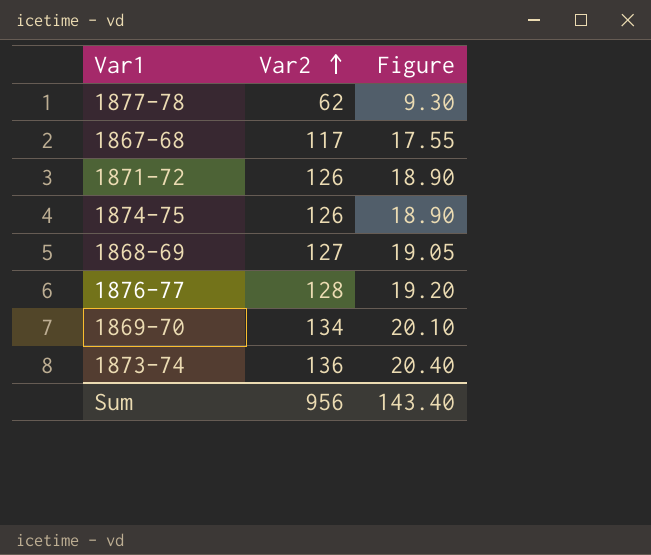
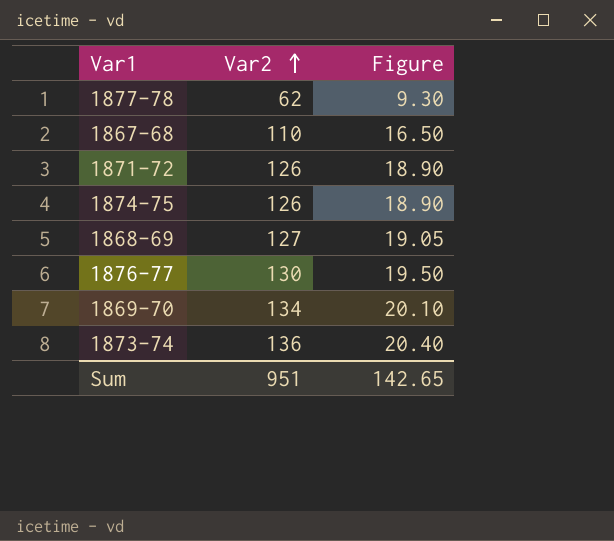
1867-68 | Var2: 117 -> 110
1867-68 | Figure: 17.55 -> 16.50
1876-77 | Var2: 128 -> 130
1876-77 | Figure: 19.20 -> 19.50
Sum | Var2: 956 -> 951
Sum | Figure: 143.40 -> 142.65

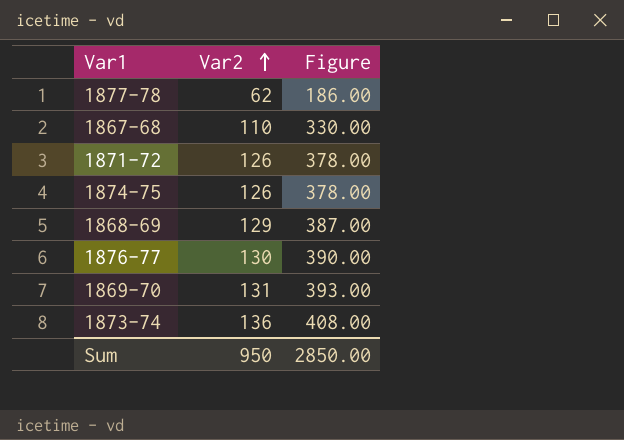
column Figure | formula: [Var2] * 0.15 -> [Var2] * 3
1868-69 | Var2: 127 -> 129
1869-70 | Var2: 134 -> 131
Sum | Var2: 951 -> 950
Sum | Figure: 142.65 -> 2850.00

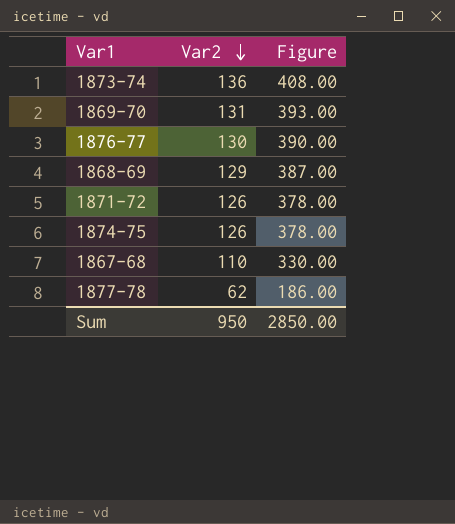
row order: Var2 ascending -> Var2 descending

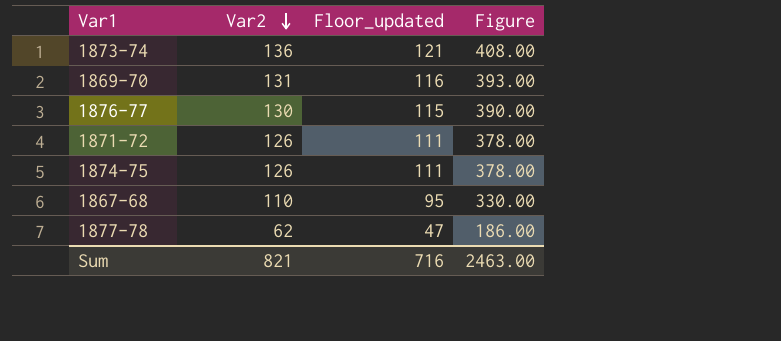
column Floor_updated | formula: none -> [Var2] - 15
row 1868-69: 129 | 387.00 -> none
Sum | Var2: 950 -> 821
Sum | Figure: 2850.00 -> 2463.00

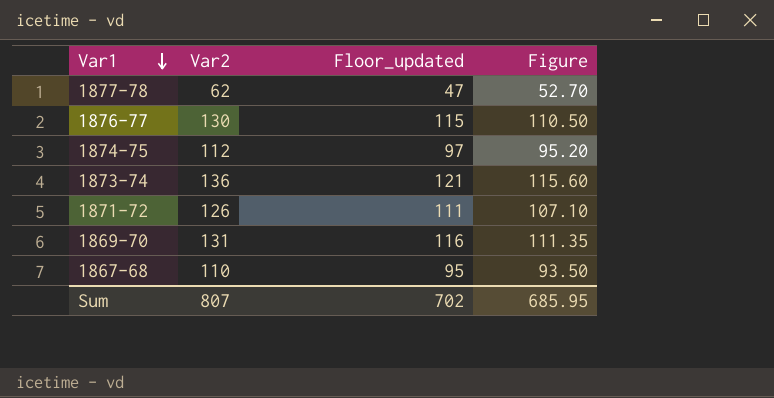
row order: Var2 descending -> Var1 descending
column Figure | formula: [Var2] * 3 -> [Var2] * 0.85
1874-75 | Var2: 126 -> 112
1874-75 | Floor_updated: 111 -> 97
Sum | Var2: 821 -> 807
Sum | Floor_updated: 716 -> 702
Sum | Figure: 2463.00 -> 685.95

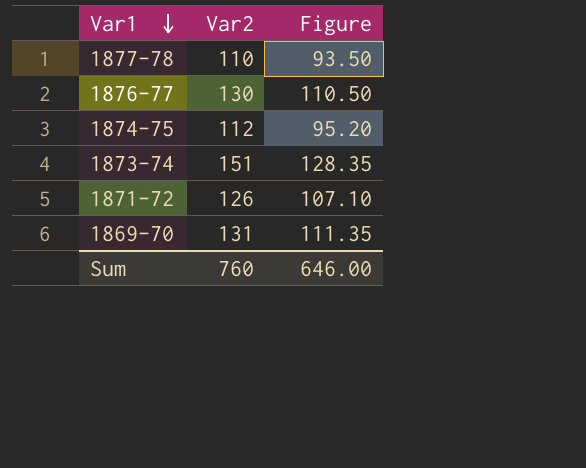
column Floor_updated | formula: [Var2] - 15 -> none
row 1867-68: 110 | 95 | 93.50 -> none
1877-78 | Var2: 62 -> 110
1877-78 | Figure: 52.70 -> 93.50
1873-74 | Var2: 136 -> 151
1873-74 | Figure: 115.60 -> 128.35
Sum | Var2: 807 -> 760
Sum | Figure: 685.95 -> 646.00

